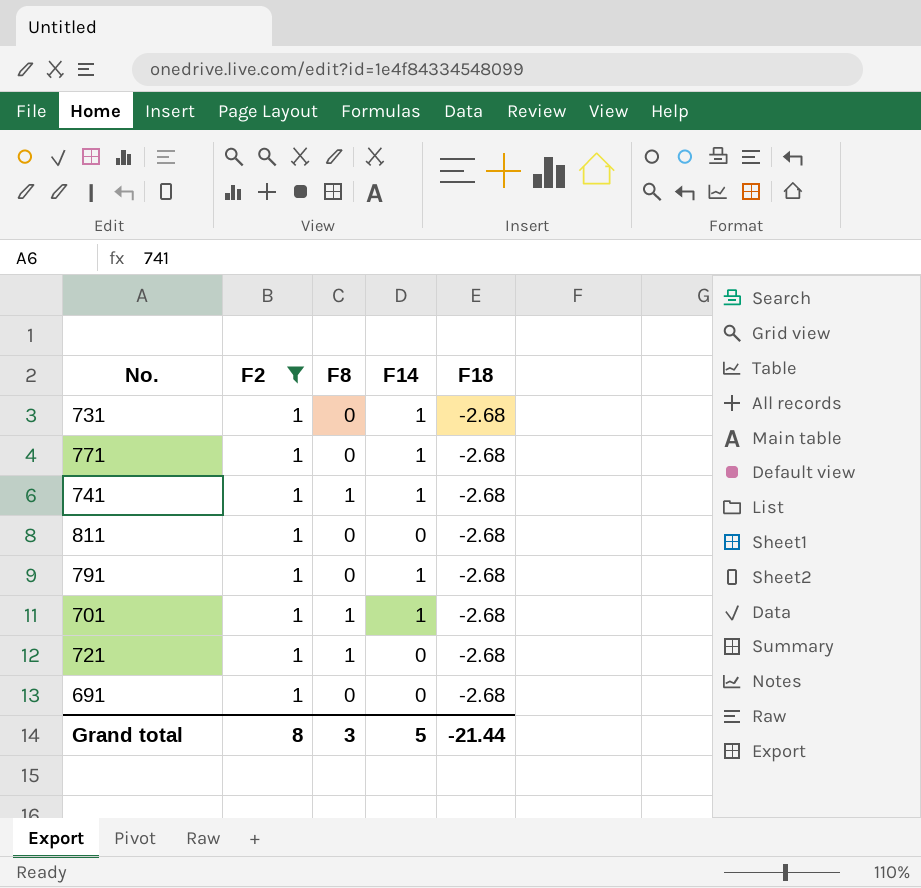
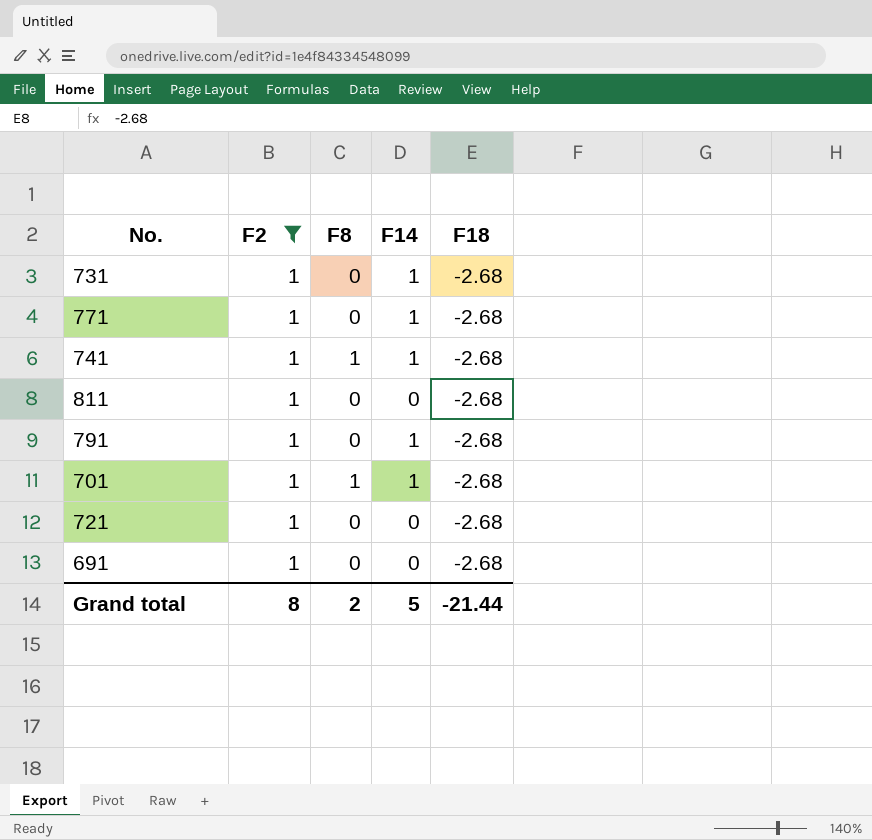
721 | F8: 1 -> 0
Grand total | F8: 3 -> 2

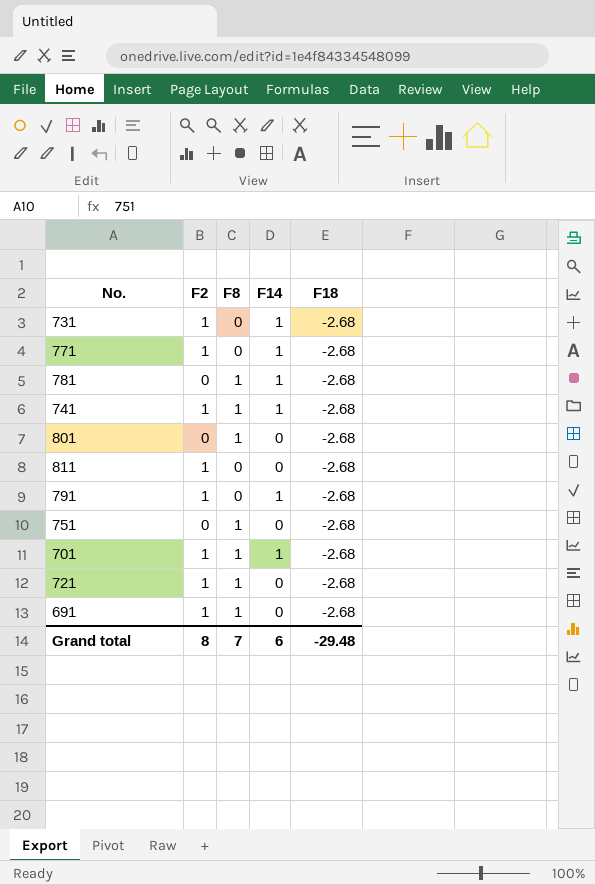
filter: F2 = 1 -> none
721 | F8: 0 -> 1
691 | F8: 0 -> 1
Grand total | F8: 2 -> 7
Grand total | F14: 5 -> 6
Grand total | F18: -21.44 -> -29.48

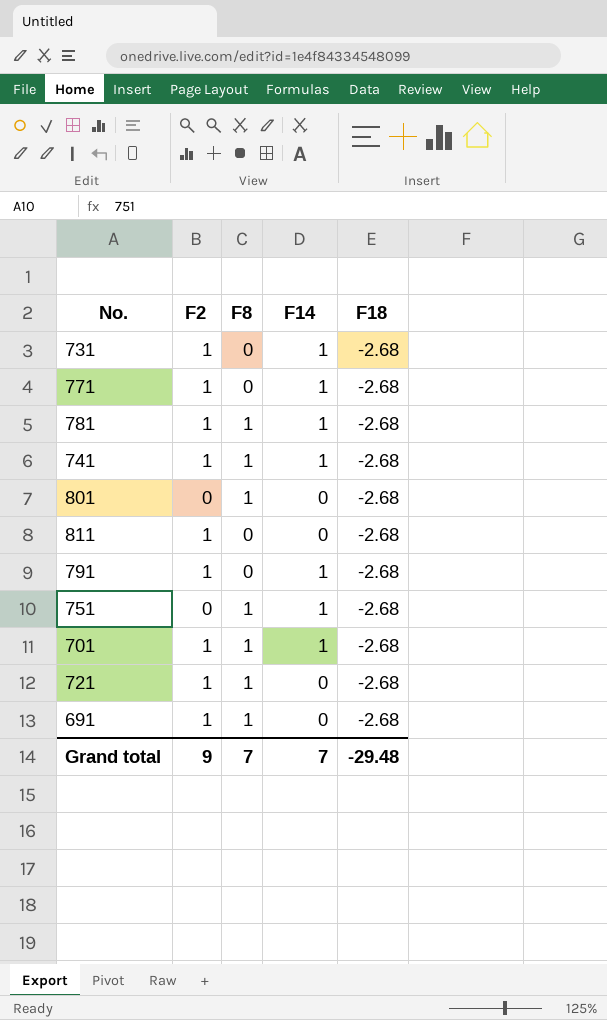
781 | F2: 0 -> 1
751 | F14: 0 -> 1
Grand total | F2: 8 -> 9
Grand total | F14: 6 -> 7

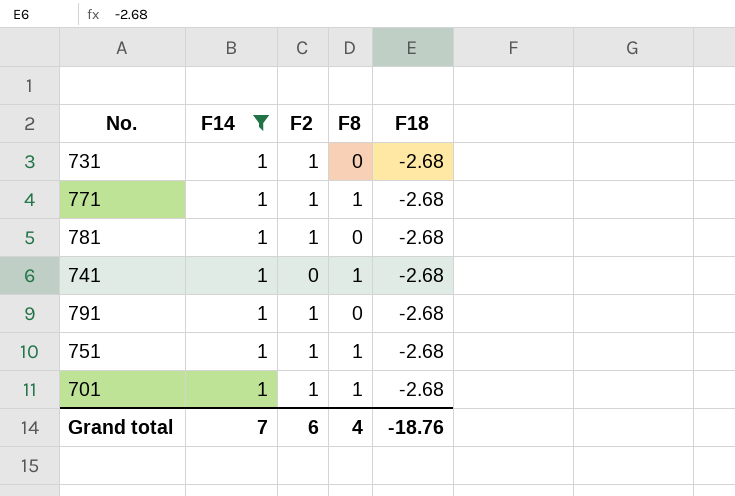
filter: none -> F14 = 1
column F14 | position: 4 -> 2
771 | F8: 0 -> 1
781 | F8: 1 -> 0
741 | F2: 1 -> 0
751 | F2: 0 -> 1
Grand total | F2: 9 -> 6
Grand total | F8: 7 -> 4
Grand total | F18: -29.48 -> -18.76

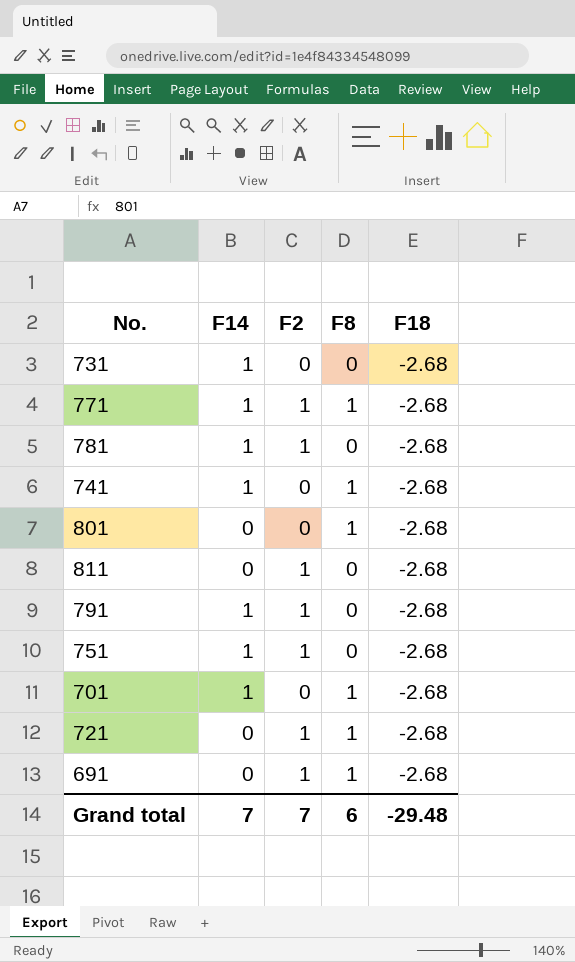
filter: F14 = 1 -> none
731 | F2: 1 -> 0
751 | F8: 1 -> 0
701 | F2: 1 -> 0
Grand total | F2: 6 -> 7
Grand total | F8: 4 -> 6
Grand total | F18: -18.76 -> -29.48

